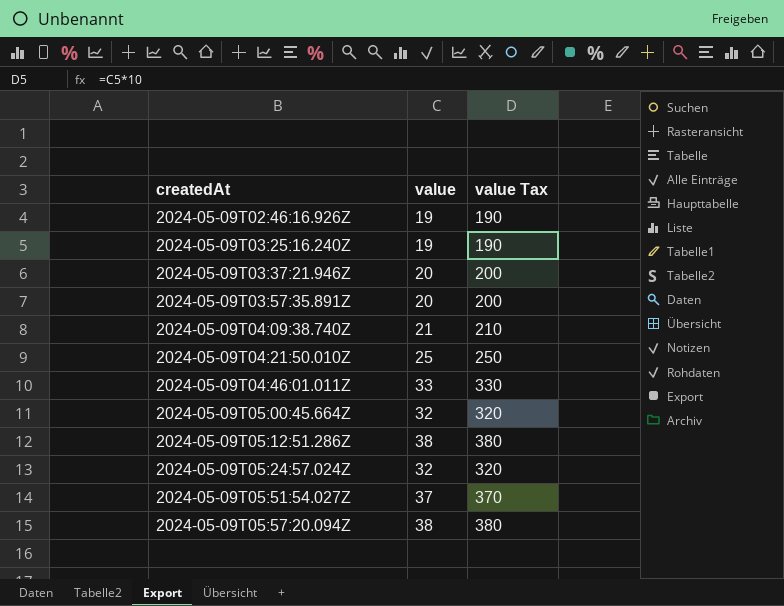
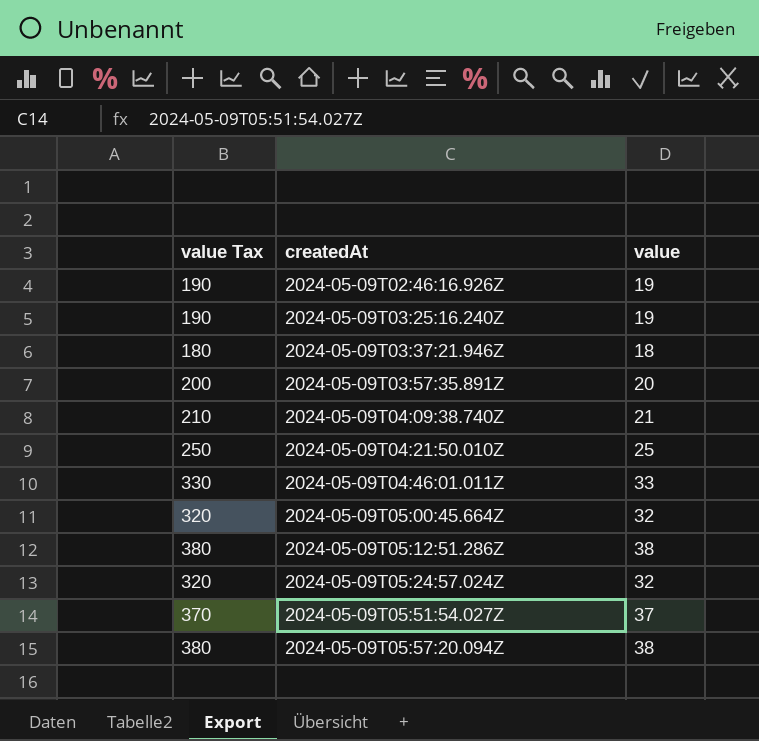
column value Tax | position: 3 -> 1
2024-05-09T03:37:21.946Z | value Tax: 200 -> 180
2024-05-09T03:37:21.946Z | value: 20 -> 18

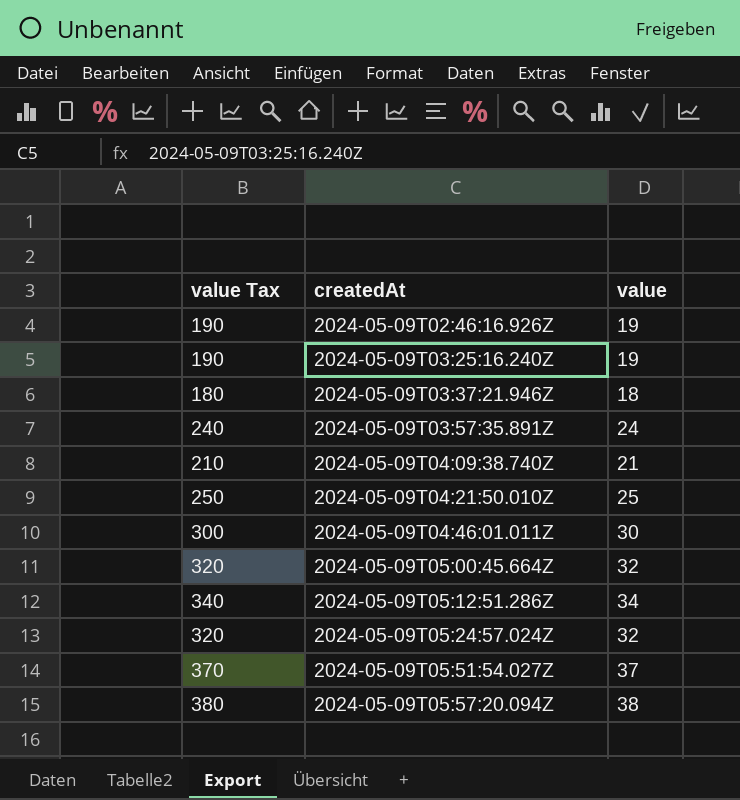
2024-05-09T03:57:35.891Z | value Tax: 200 -> 240
2024-05-09T03:57:35.891Z | value: 20 -> 24
2024-05-09T04:46:01.011Z | value Tax: 330 -> 300
2024-05-09T04:46:01.011Z | value: 33 -> 30
2024-05-09T05:12:51.286Z | value Tax: 380 -> 340
2024-05-09T05:12:51.286Z | value: 38 -> 34

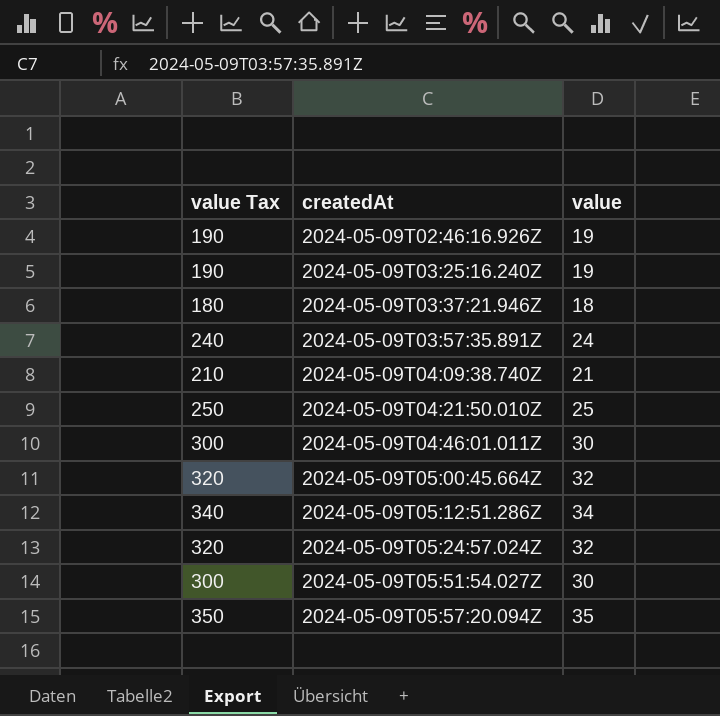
2024-05-09T05:51:54.027Z | value Tax: 370 -> 300
2024-05-09T05:51:54.027Z | value: 37 -> 30
2024-05-09T05:57:20.094Z | value Tax: 380 -> 350
2024-05-09T05:57:20.094Z | value: 38 -> 35

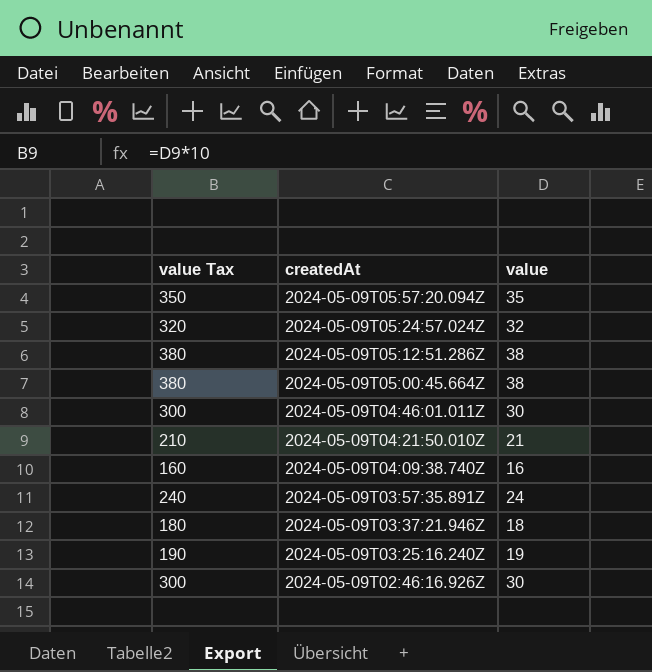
row order: createdAt ascending -> createdAt descending
row 2024-05-09T05:51:54.027Z: 300 | 30 -> none
2024-05-09T05:12:51.286Z | value Tax: 340 -> 380
2024-05-09T05:12:51.286Z | value: 34 -> 38
2024-05-09T05:00:45.664Z | value Tax: 320 -> 380
2024-05-09T05:00:45.664Z | value: 32 -> 38
2024-05-09T04:21:50.010Z | value Tax: 250 -> 210
2024-05-09T04:21:50.010Z | value: 25 -> 21
2024-05-09T04:09:38.740Z | value Tax: 210 -> 160
2024-05-09T04:09:38.740Z | value: 21 -> 16
2024-05-09T02:46:16.926Z | value Tax: 190 -> 300
2024-05-09T02:46:16.926Z | value: 19 -> 30

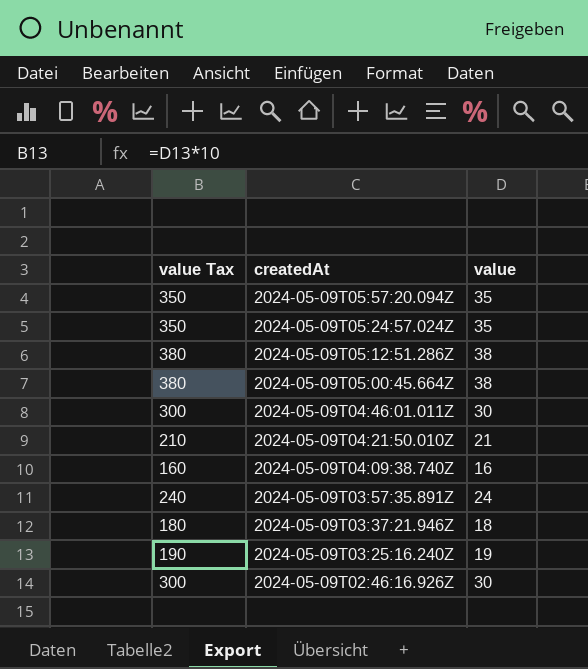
2024-05-09T05:24:57.024Z | value Tax: 320 -> 350
2024-05-09T05:24:57.024Z | value: 32 -> 35

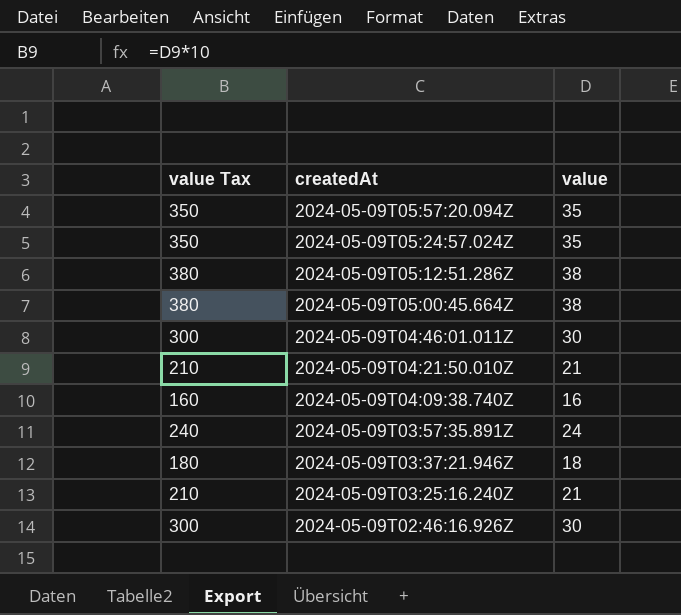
2024-05-09T03:25:16.240Z | value Tax: 190 -> 210
2024-05-09T03:25:16.240Z | value: 19 -> 21

